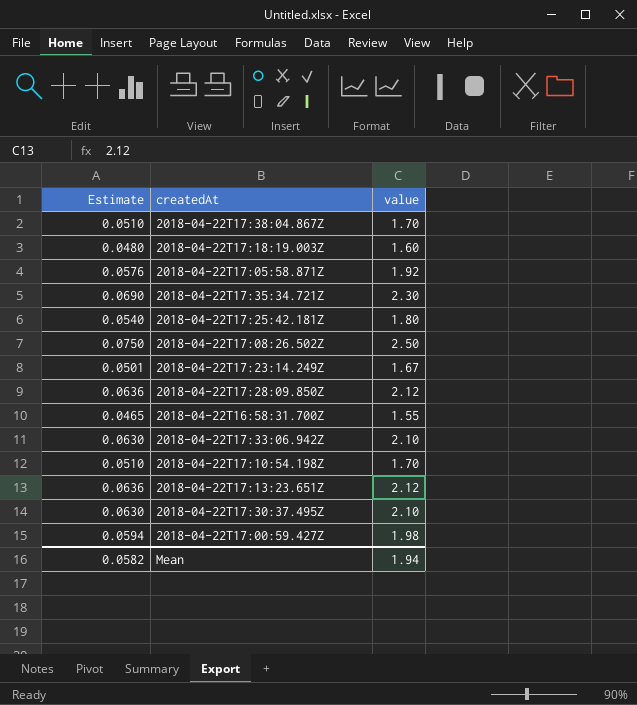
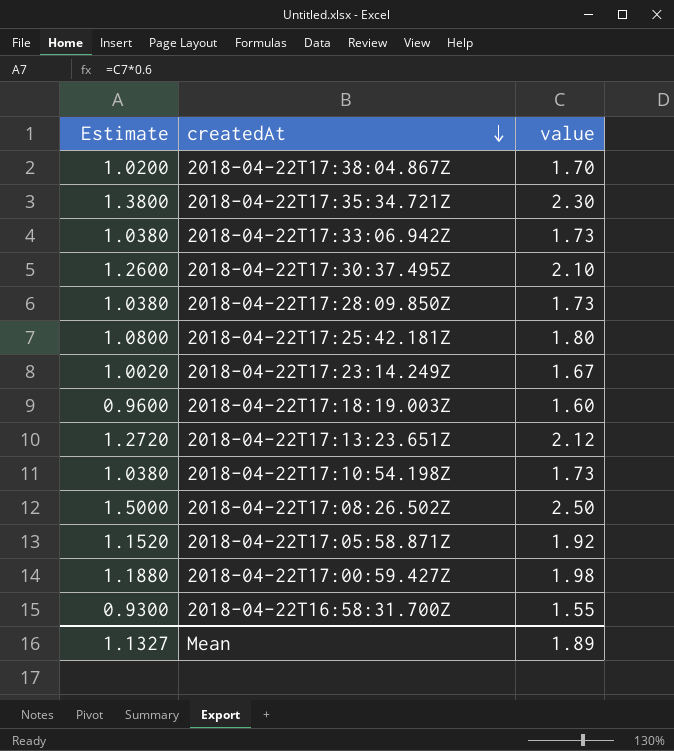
row order: none -> createdAt descending
column Estimate | formula: [value] * 0.03 -> [value] * 0.6
2018-04-22T17:33:06.942Z | value: 2.10 -> 1.73
2018-04-22T17:28:09.850Z | value: 2.12 -> 1.73
2018-04-22T17:10:54.198Z | value: 1.70 -> 1.73
Mean | Estimate: 0.0582 -> 1.1327
Mean | value: 1.94 -> 1.89

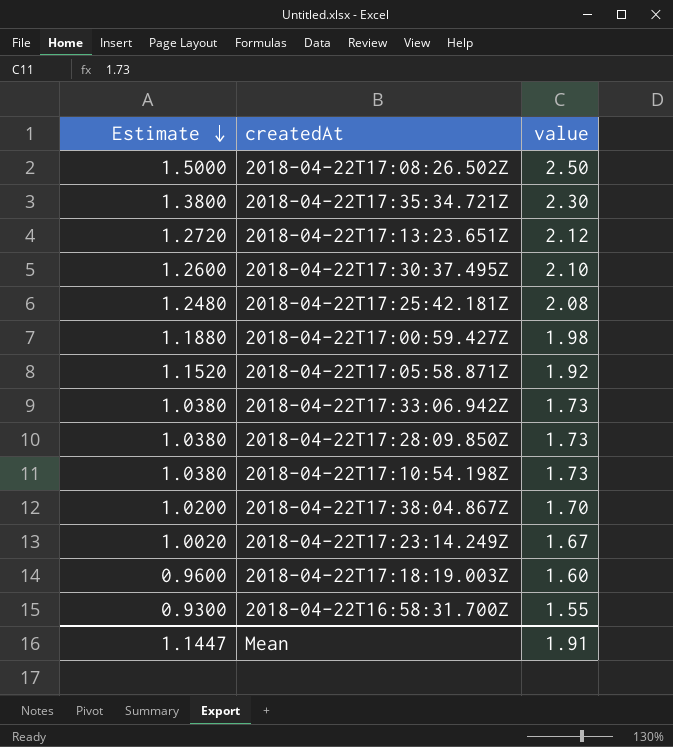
row order: createdAt descending -> Estimate descending
2018-04-22T17:25:42.181Z | Estimate: 1.0800 -> 1.2480
2018-04-22T17:25:42.181Z | value: 1.80 -> 2.08
Mean | Estimate: 1.1327 -> 1.1447
Mean | value: 1.89 -> 1.91

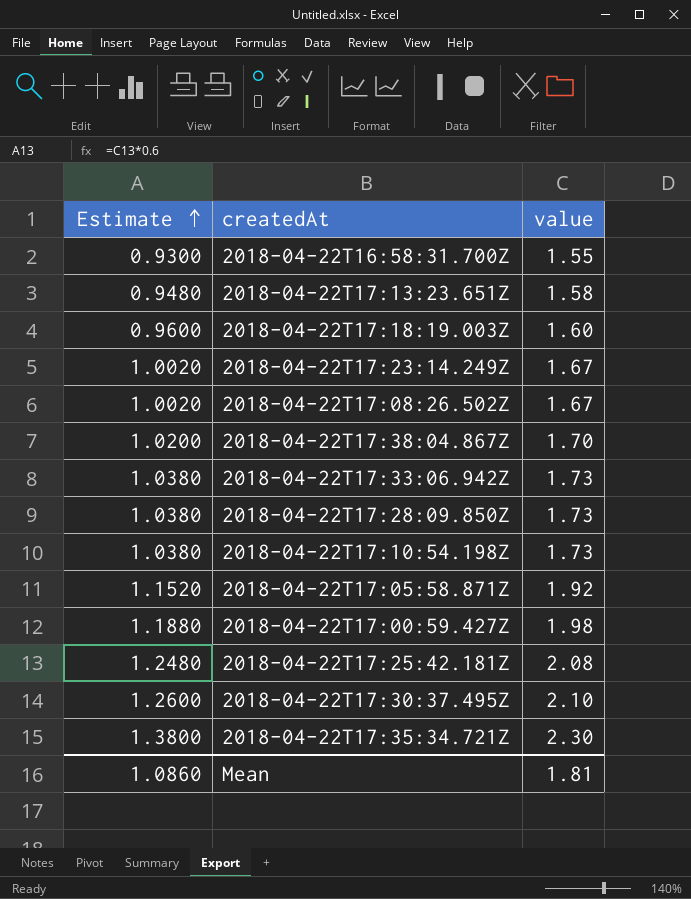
row order: Estimate descending -> Estimate ascending
2018-04-22T17:13:23.651Z | Estimate: 1.2720 -> 0.9480
2018-04-22T17:13:23.651Z | value: 2.12 -> 1.58
2018-04-22T17:08:26.502Z | Estimate: 1.5000 -> 1.0020
2018-04-22T17:08:26.502Z | value: 2.50 -> 1.67
Mean | Estimate: 1.1447 -> 1.0860
Mean | value: 1.91 -> 1.81

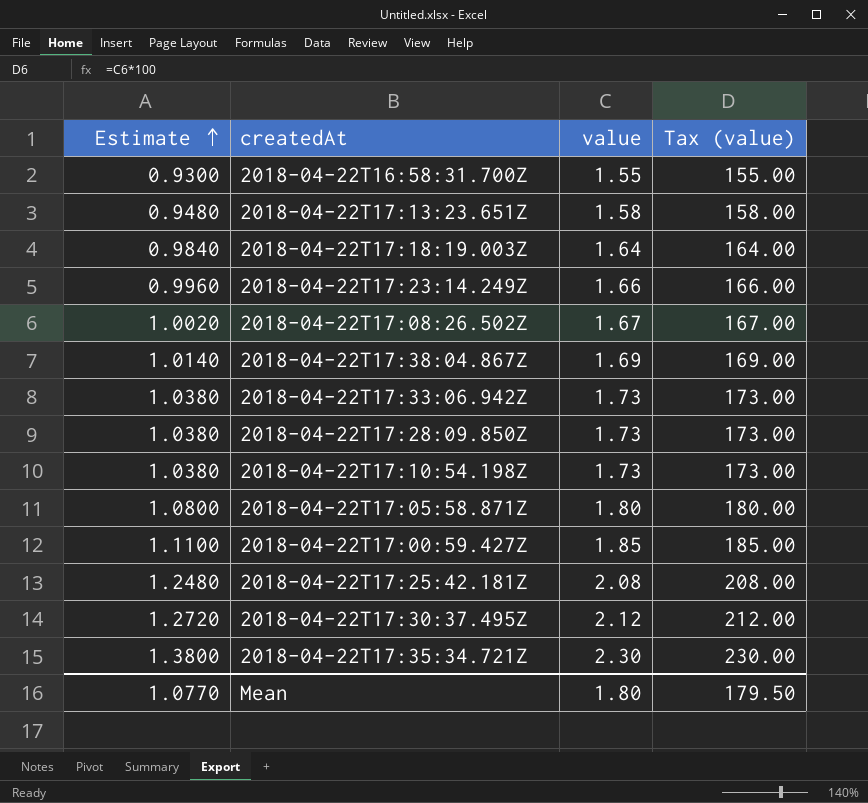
column Tax (value) | formula: none -> [value] * 100
2018-04-22T17:18:19.003Z | Estimate: 0.9600 -> 0.9840
2018-04-22T17:18:19.003Z | value: 1.60 -> 1.64
2018-04-22T17:23:14.249Z | Estimate: 1.0020 -> 0.9960
2018-04-22T17:23:14.249Z | value: 1.67 -> 1.66
2018-04-22T17:38:04.867Z | Estimate: 1.0200 -> 1.0140
2018-04-22T17:38:04.867Z | value: 1.70 -> 1.69
2018-04-22T17:05:58.871Z | Estimate: 1.1520 -> 1.0800
2018-04-22T17:05:58.871Z | value: 1.92 -> 1.80
2018-04-22T17:00:59.427Z | Estimate: 1.1880 -> 1.1100
2018-04-22T17:00:59.427Z | value: 1.98 -> 1.85
2018-04-22T17:30:37.495Z | Estimate: 1.2600 -> 1.2720
2018-04-22T17:30:37.495Z | value: 2.10 -> 2.12
Mean | Estimate: 1.0860 -> 1.0770
Mean | value: 1.81 -> 1.80

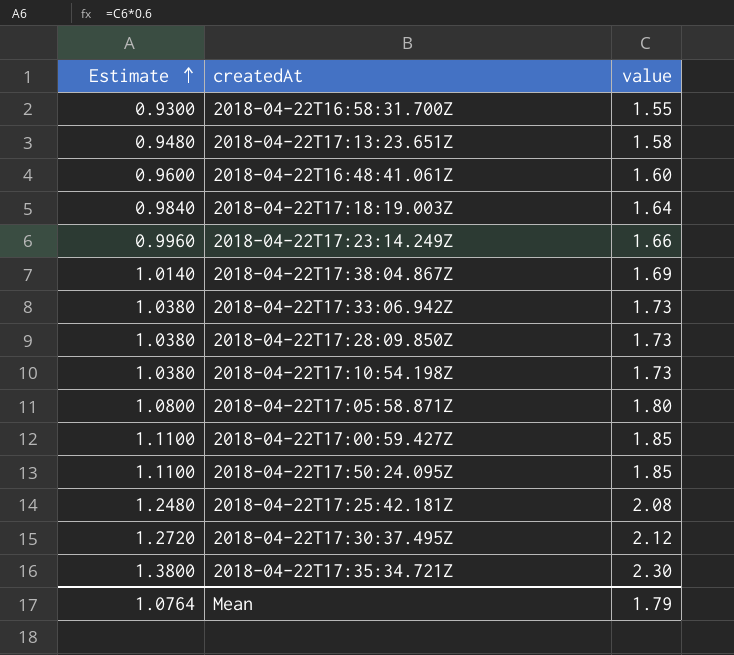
column Tax (value) | formula: [value] * 100 -> none
row 2018-04-22T17:08:26.502Z: 1.0020 | 1.67 | 167.00 -> none
row 2018-04-22T16:48:41.061Z: none -> 0.9600 | 1.60
row 2018-04-22T17:50:24.095Z: none -> 1.1100 | 1.85
Mean | Estimate: 1.0770 -> 1.0764
Mean | value: 1.80 -> 1.79

